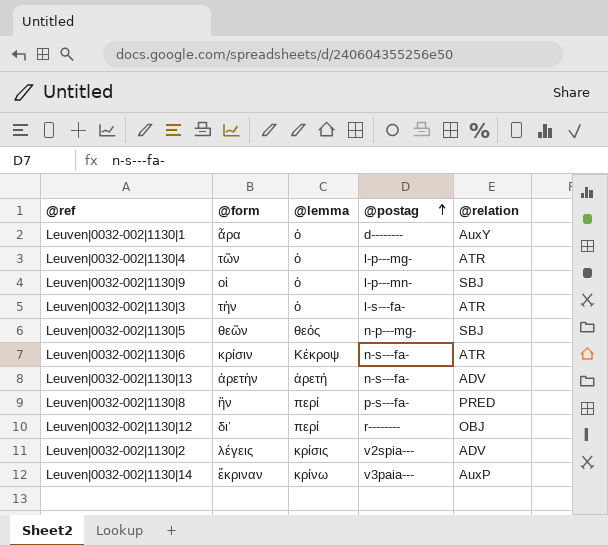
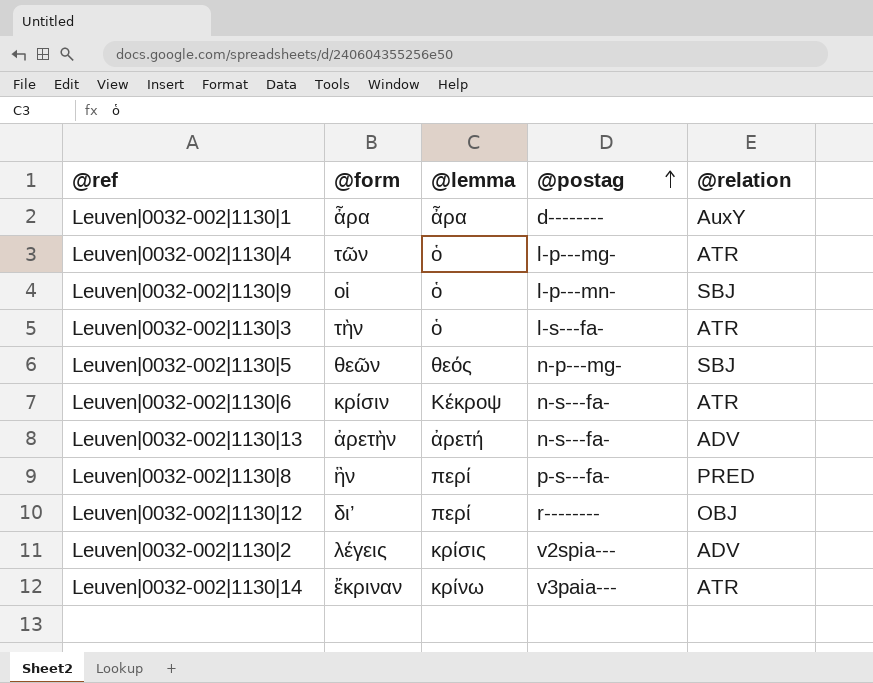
Leuven|0032-002|1130|1 | @lemma: ὁ -> ἆρα
Leuven|0032-002|1130|14 | @relation: AuxP -> ATR

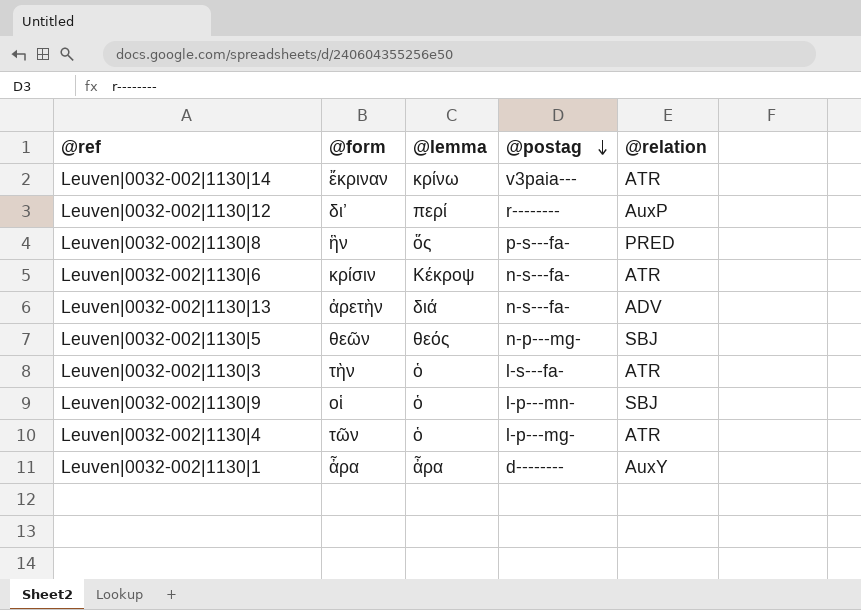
row order: @postag ascending -> @postag descending
row Leuven|0032-002|1130|2: λέγεις | κρίσις | v2spia--- | ADV -> none
Leuven|0032-002|1130|12 | @relation: OBJ -> AuxP
Leuven|0032-002|1130|8 | @lemma: περί -> ὅς
Leuven|0032-002|1130|13 | @lemma: ἀρετή -> διά

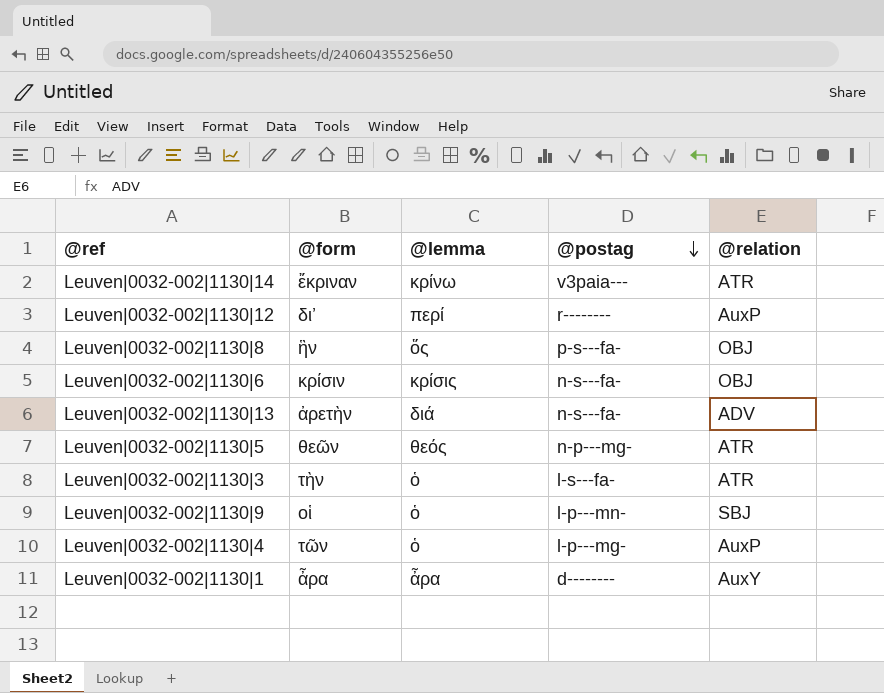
Leuven|0032-002|1130|8 | @relation: PRED -> OBJ
Leuven|0032-002|1130|6 | @lemma: Κέκροψ -> κρίσις
Leuven|0032-002|1130|6 | @relation: ATR -> OBJ
Leuven|0032-002|1130|5 | @relation: SBJ -> ATR
Leuven|0032-002|1130|4 | @relation: ATR -> AuxP

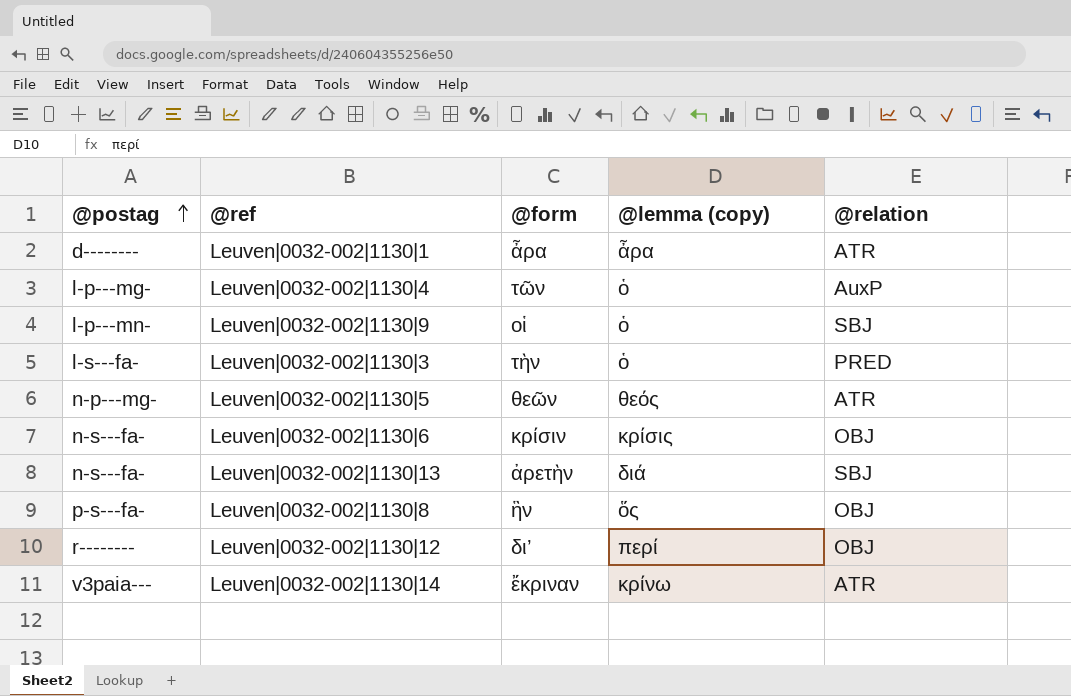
row order: @postag descending -> @postag ascending
column @postag | position: 4 -> 1
column name: @lemma -> @lemma (copy)
Leuven|0032-002|1130|1 | @relation: AuxY -> ATR
Leuven|0032-002|1130|3 | @relation: ATR -> PRED
Leuven|0032-002|1130|13 | @relation: ADV -> SBJ
Leuven|0032-002|1130|12 | @relation: AuxP -> OBJ

